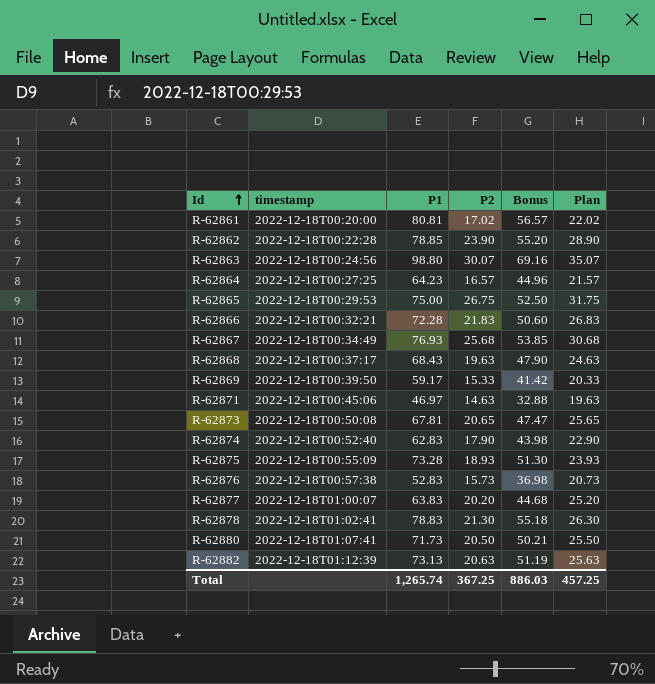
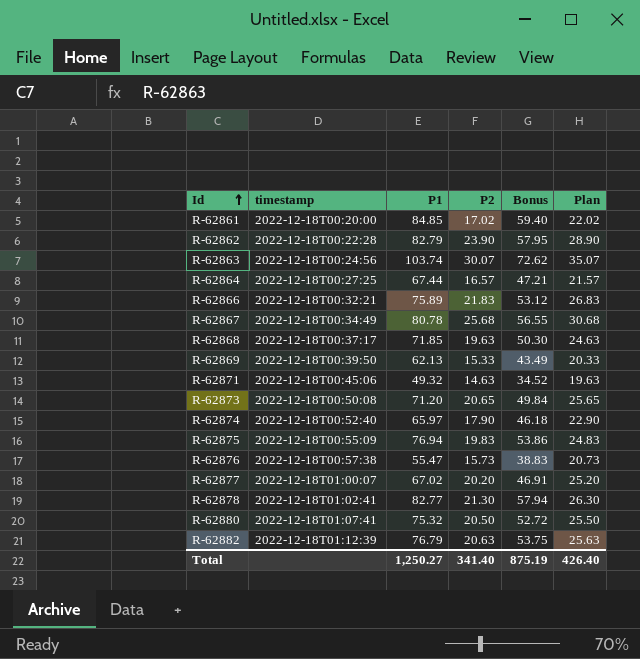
row R-62865: 2022-12-18T00:29:53 | 75.00 | 26.75 | 52.50 | 31.75 -> none
R-62861 | P1: 80.81 -> 84.85
R-62861 | Bonus: 56.57 -> 59.40
R-62862 | P1: 78.85 -> 82.79
R-62862 | Bonus: 55.20 -> 57.95
R-62863 | P1: 98.80 -> 103.74
R-62863 | Bonus: 69.16 -> 72.62
R-62864 | P1: 64.23 -> 67.44
R-62864 | Bonus: 44.96 -> 47.21
R-62866 | P1: 72.28 -> 75.89
R-62866 | Bonus: 50.60 -> 53.12
R-62867 | P1: 76.93 -> 80.78
R-62867 | Bonus: 53.85 -> 56.55
R-62868 | P1: 68.43 -> 71.85
R-62868 | Bonus: 47.90 -> 50.30
R-62869 | P1: 59.17 -> 62.13
R-62869 | Bonus: 41.42 -> 43.49
R-62871 | P1: 46.97 -> 49.32
R-62871 | Bonus: 32.88 -> 34.52
R-62873 | P1: 67.81 -> 71.20
R-62873 | Bonus: 47.47 -> 49.84
R-62874 | P1: 62.83 -> 65.97
R-62874 | Bonus: 43.98 -> 46.18
R-62875 | P1: 73.28 -> 76.94
R-62875 | P2: 18.93 -> 19.83
R-62875 | Bonus: 51.30 -> 53.86
R-62875 | Plan: 23.93 -> 24.83
R-62876 | P1: 52.83 -> 55.47
R-62876 | Bonus: 36.98 -> 38.83
R-62877 | P1: 63.83 -> 67.02
R-62877 | Bonus: 44.68 -> 46.91
R-62878 | P1: 78.83 -> 82.77
R-62878 | Bonus: 55.18 -> 57.94
R-62880 | P1: 71.73 -> 75.32
R-62880 | Bonus: 50.21 -> 52.72
R-62882 | P1: 73.13 -> 76.79
R-62882 | Bonus: 51.19 -> 53.75
Total | P1: 1,265.74 -> 1,250.27
Total | P2: 367.25 -> 341.40
Total | Bonus: 886.03 -> 875.19
Total | Plan: 457.25 -> 426.40

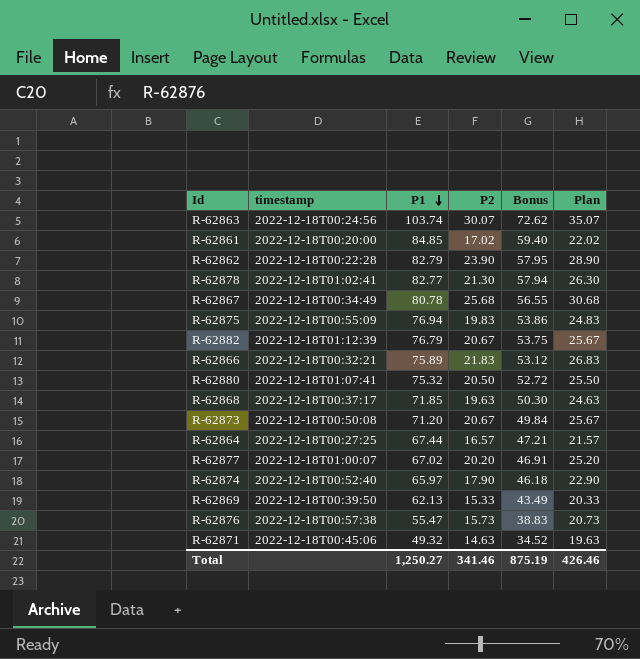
row order: Id ascending -> P1 descending
R-62882 | P2: 20.63 -> 20.67
R-62882 | Plan: 25.63 -> 25.67
R-62873 | P2: 20.65 -> 20.67
R-62873 | Plan: 25.65 -> 25.67
Total | P2: 341.40 -> 341.46
Total | Plan: 426.40 -> 426.46

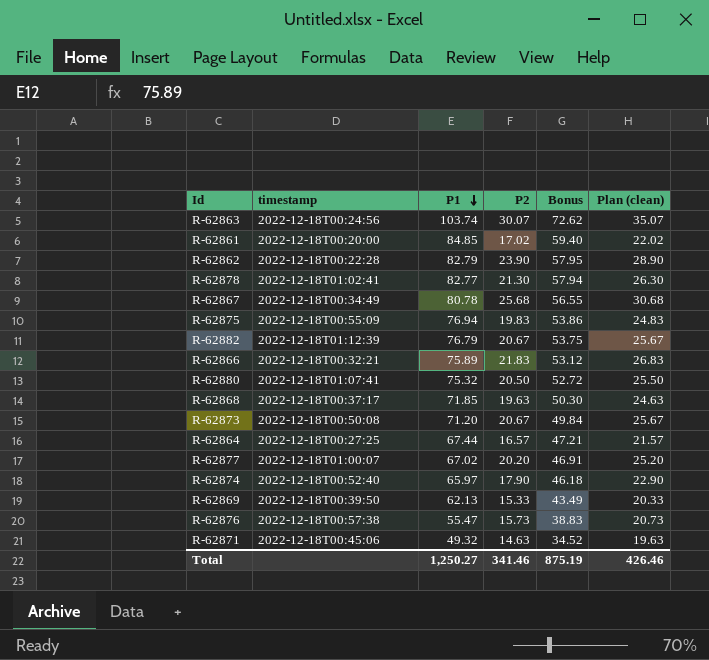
column name: Plan -> Plan (clean)

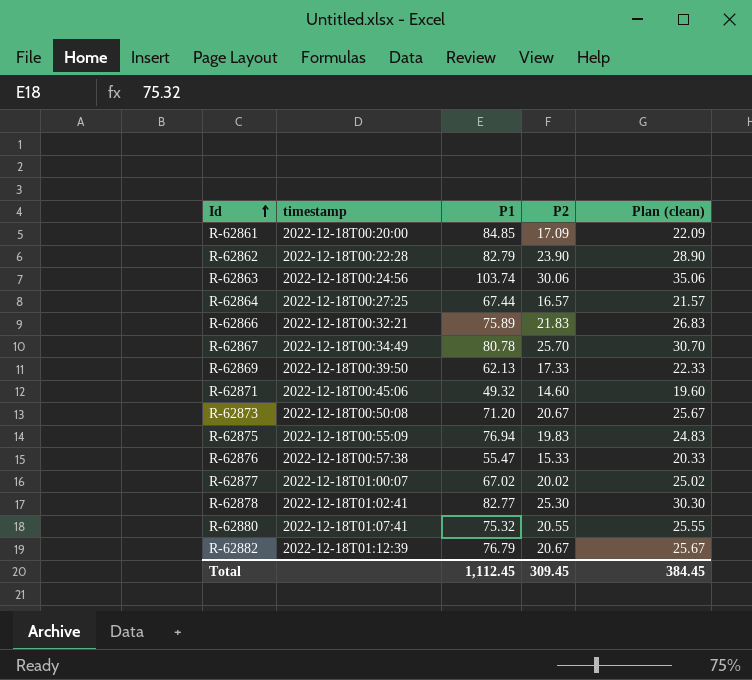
row order: P1 descending -> Id ascending
column Bonus | formula: [P1] * 0.7 -> none
row R-62868: 2022-12-18T00:37:17 | 71.85 | 19.63 | 50.30 | 24.63 -> none
row R-62874: 2022-12-18T00:52:40 | 65.97 | 17.90 | 46.18 | 22.90 -> none
R-62861 | P2: 17.02 -> 17.09
R-62861 | Plan (clean): 22.02 -> 22.09
R-62863 | P2: 30.07 -> 30.06
R-62863 | Plan (clean): 35.07 -> 35.06
R-62867 | P2: 25.68 -> 25.70
R-62867 | Plan (clean): 30.68 -> 30.70
R-62869 | P2: 15.33 -> 17.33
R-62869 | Plan (clean): 20.33 -> 22.33
R-62871 | P2: 14.63 -> 14.60
R-62871 | Plan (clean): 19.63 -> 19.60
R-62876 | P2: 15.73 -> 15.33
R-62876 | Plan (clean): 20.73 -> 20.33
R-62877 | P2: 20.20 -> 20.02
R-62877 | Plan (clean): 25.20 -> 25.02
R-62878 | P2: 21.30 -> 25.30
R-62878 | Plan (clean): 26.30 -> 30.30
R-62880 | P2: 20.50 -> 20.55
R-62880 | Plan (clean): 25.50 -> 25.55
Total | P1: 1,250.27 -> 1,112.45
Total | P2: 341.46 -> 309.45
Total | Plan (clean): 426.46 -> 384.45

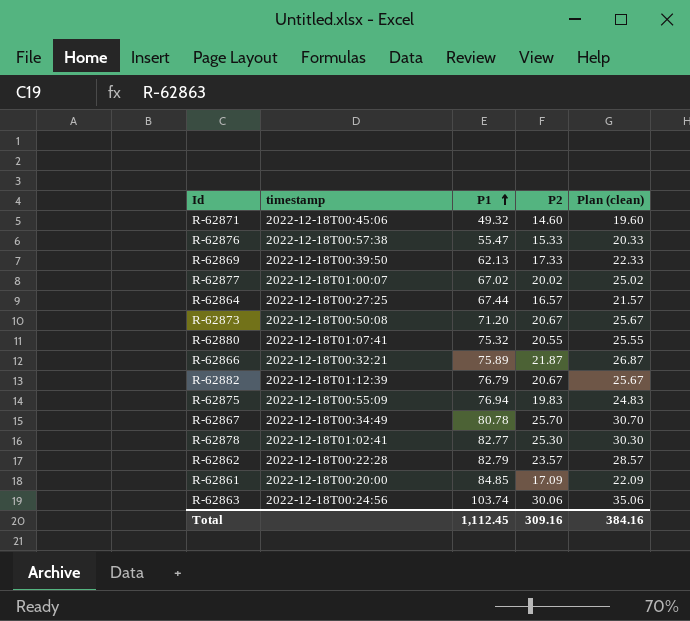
row order: Id ascending -> P1 ascending
R-62866 | P2: 21.83 -> 21.87
R-62866 | Plan (clean): 26.83 -> 26.87
R-62862 | P2: 23.90 -> 23.57
R-62862 | Plan (clean): 28.90 -> 28.57
Total | P2: 309.45 -> 309.16
Total | Plan (clean): 384.45 -> 384.16

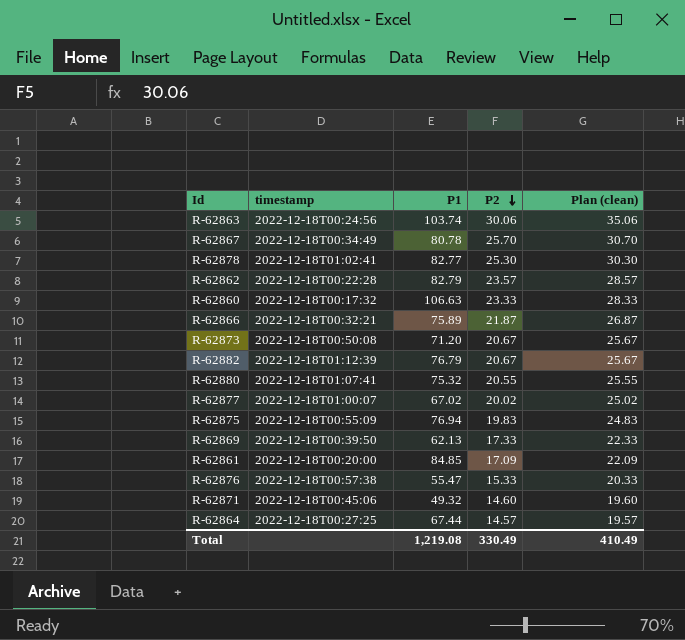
row order: P1 ascending -> P2 descending
row R-62860: none -> 2022-12-18T00:17:32 | 106.63 | 23.33 | 28.33
R-62864 | P2: 16.57 -> 14.57
R-62864 | Plan (clean): 21.57 -> 19.57
Total | P1: 1,112.45 -> 1,219.08
Total | P2: 309.16 -> 330.49
Total | Plan (clean): 384.16 -> 410.49

